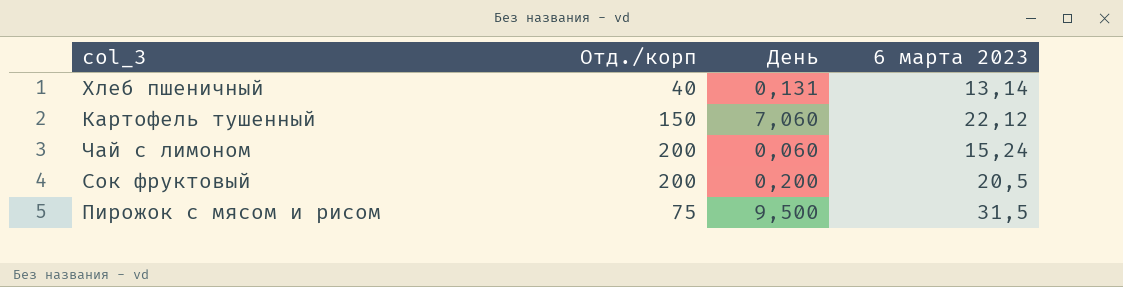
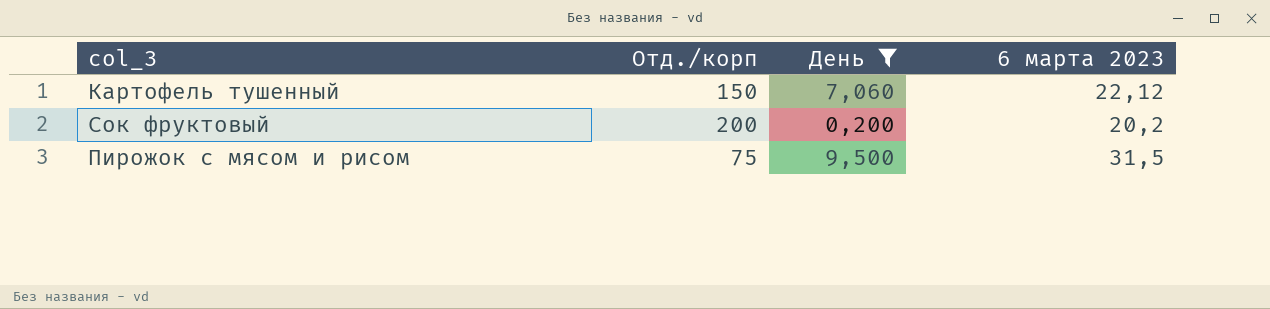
filter: none -> День >= 0,200
Сок фруктовый | 6 марта 2023: 20,5 -> 20,2

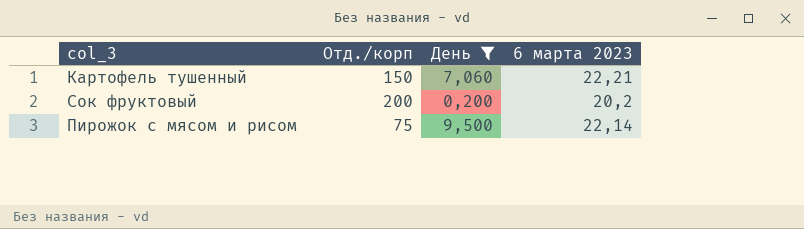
Картофель тушенный | 6 марта 2023: 22,12 -> 22,21
Пирожок с мясом и рисом | 6 марта 2023: 31,5 -> 22,14

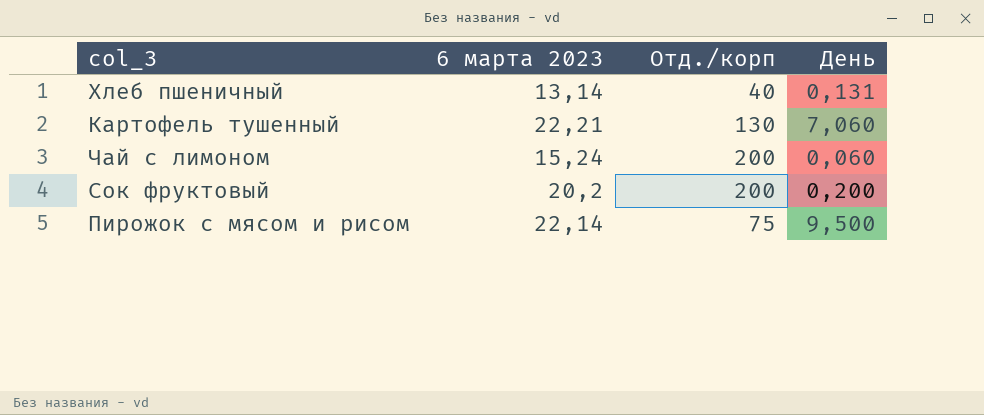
filter: День >= 0,200 -> none
column 6 марта 2023 | position: 4 -> 2
Картофель тушенный | Отд./корп: 150 -> 130

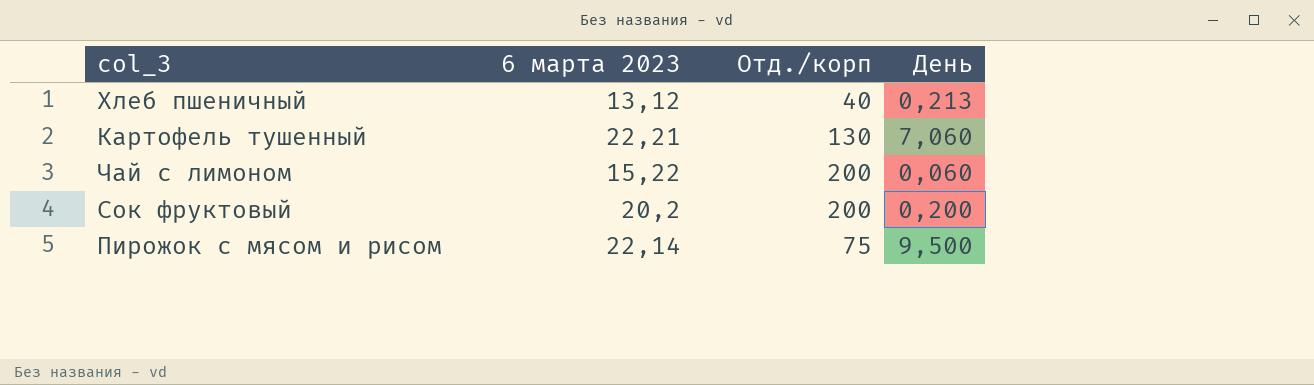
Хлеб пшеничный | 6 марта 2023: 13,14 -> 13,12
Хлеб пшеничный | День: 0,131 -> 0,213
Чай с лимоном | 6 марта 2023: 15,24 -> 15,22

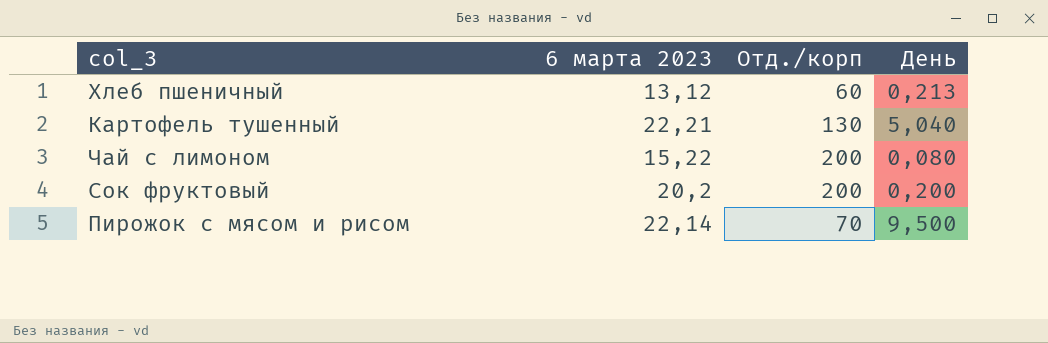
Хлеб пшеничный | Отд./корп: 40 -> 60
Картофель тушенный | День: 7,060 -> 5,040
Чай с лимоном | День: 0,060 -> 0,080
Пирожок с мясом и рисом | Отд./корп: 75 -> 70

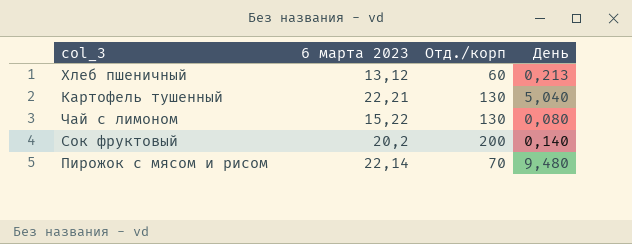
Чай с лимоном | Отд./корп: 200 -> 130
Сок фруктовый | День: 0,200 -> 0,140
Пирожок с мясом и рисом | День: 9,500 -> 9,480

